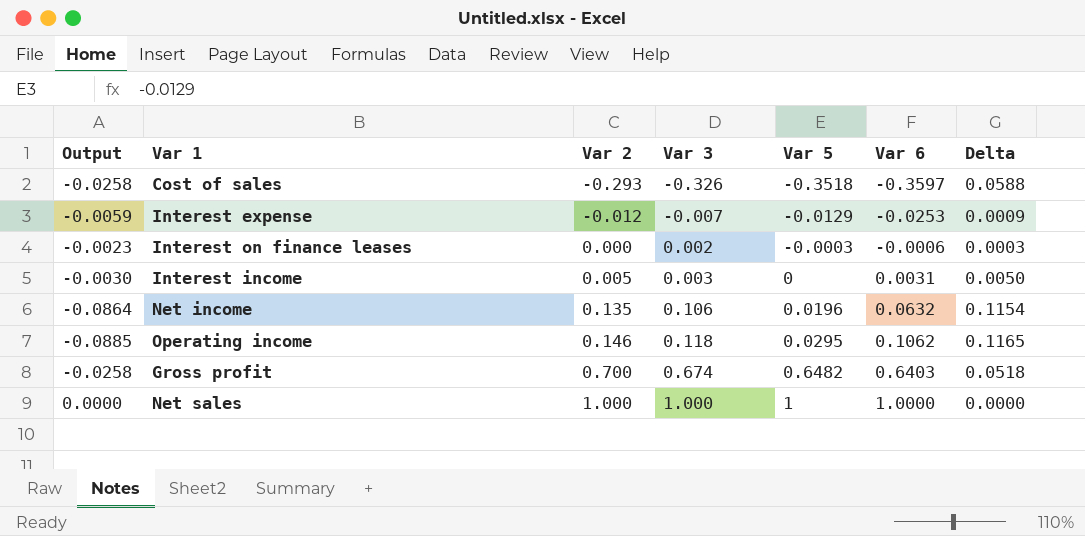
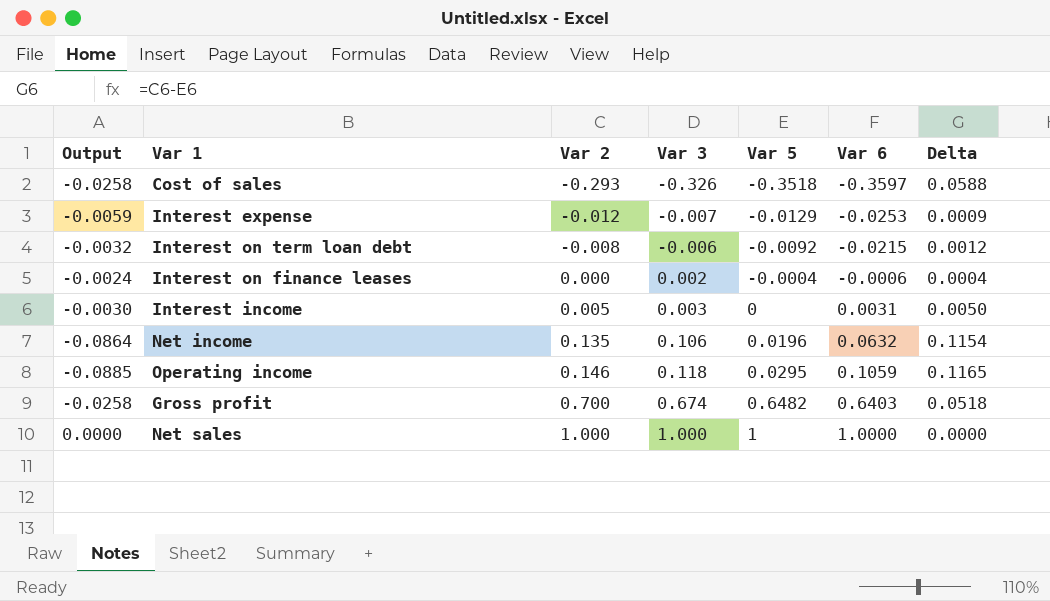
row Interest on term loan debt: none -> -0.0032 | -0.008 | -0.006 | -0.0092 | -0.0215 | 0.0012
Interest on finance leases | Output: -0.0023 -> -0.0024
Interest on finance leases | Var 5: -0.0003 -> -0.0004
Interest on finance leases | Delta: 0.0003 -> 0.0004
Operating income | Var 6: 0.1062 -> 0.1059

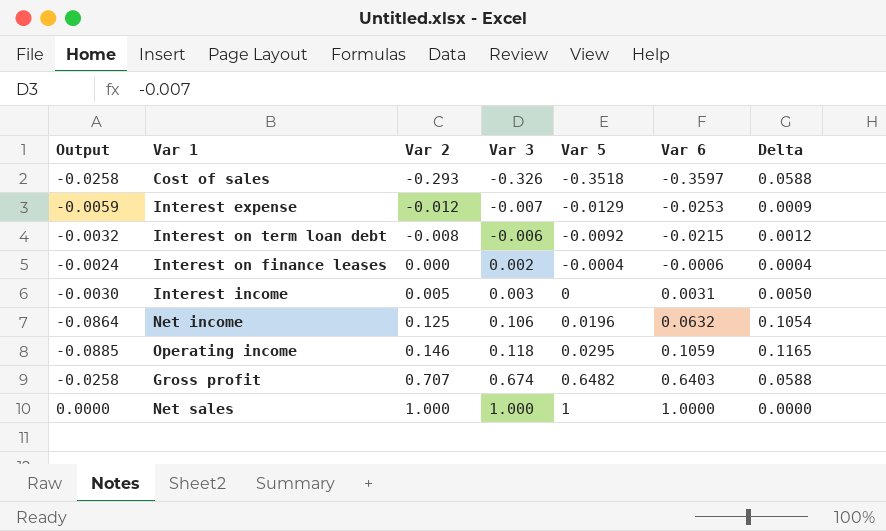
Net income | Var 2: 0.135 -> 0.125
Net income | Delta: 0.1154 -> 0.1054
Gross profit | Var 2: 0.700 -> 0.707
Gross profit | Delta: 0.0518 -> 0.0588

